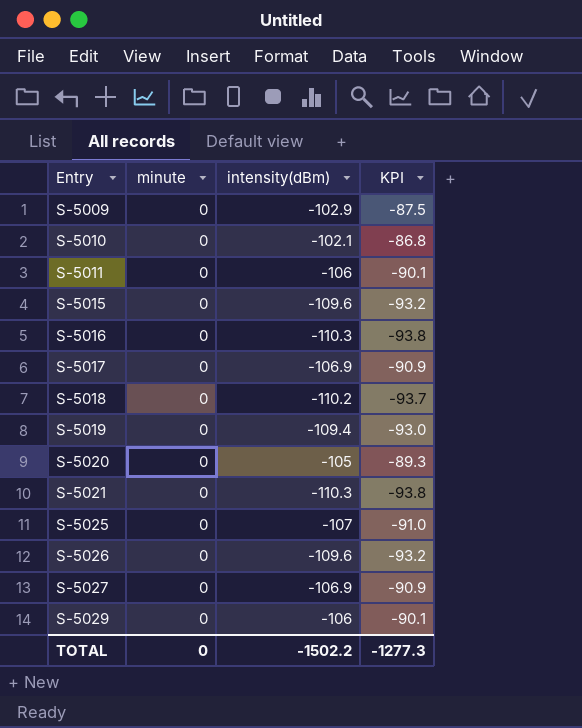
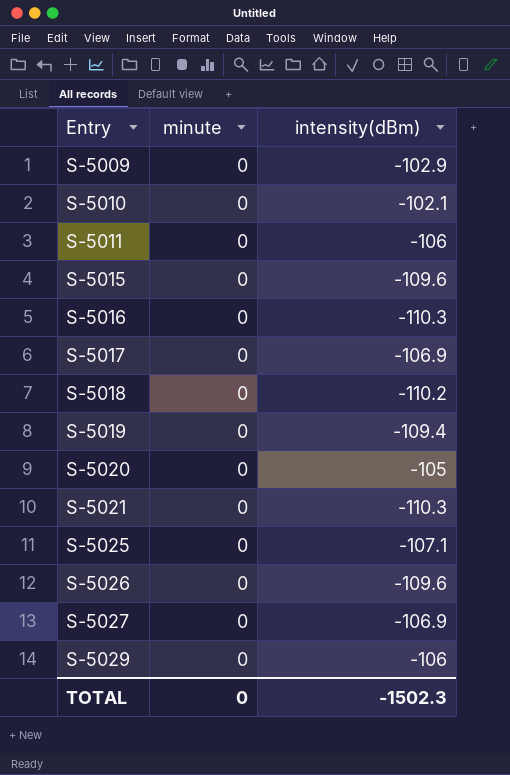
column KPI | formula: [intensity(dBm)] * 0.85 -> none
S-5025 | intensity(dBm): -107 -> -107.1
TOTAL | intensity(dBm): -1502.2 -> -1502.3

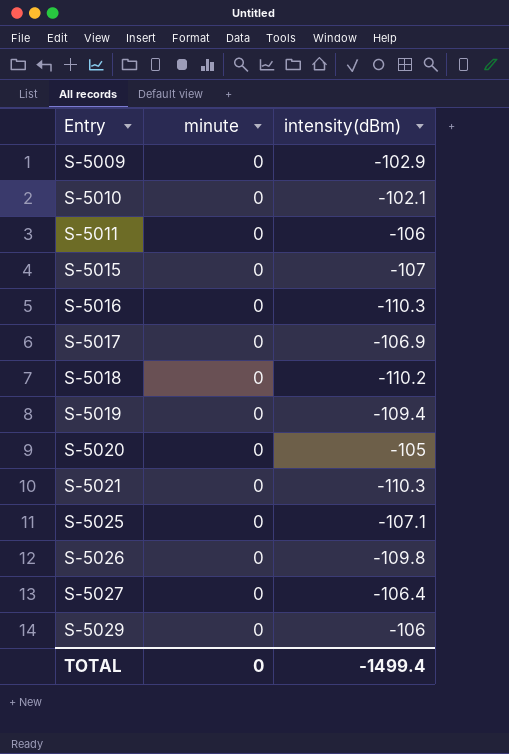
S-5015 | intensity(dBm): -109.6 -> -107
S-5026 | intensity(dBm): -109.6 -> -109.8
S-5027 | intensity(dBm): -106.9 -> -106.4
TOTAL | intensity(dBm): -1502.3 -> -1499.4

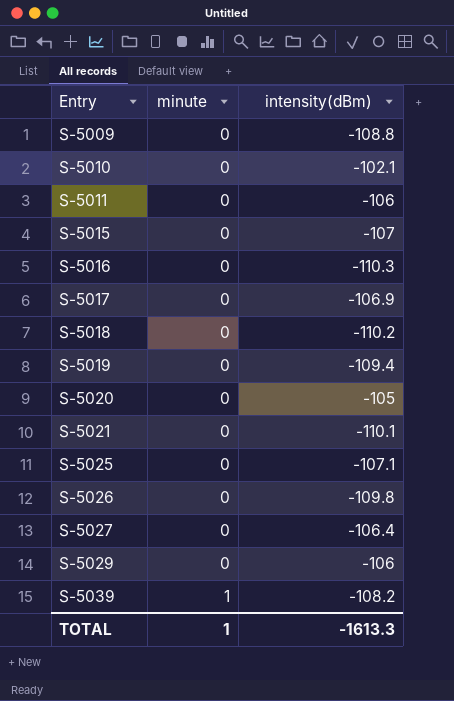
S-5009 | intensity(dBm): -102.9 -> -108.8
S-5021 | intensity(dBm): -110.3 -> -110.1
row S-5039: none -> 1 | -108.2
TOTAL | minute: 0 -> 1
TOTAL | intensity(dBm): -1499.4 -> -1613.3

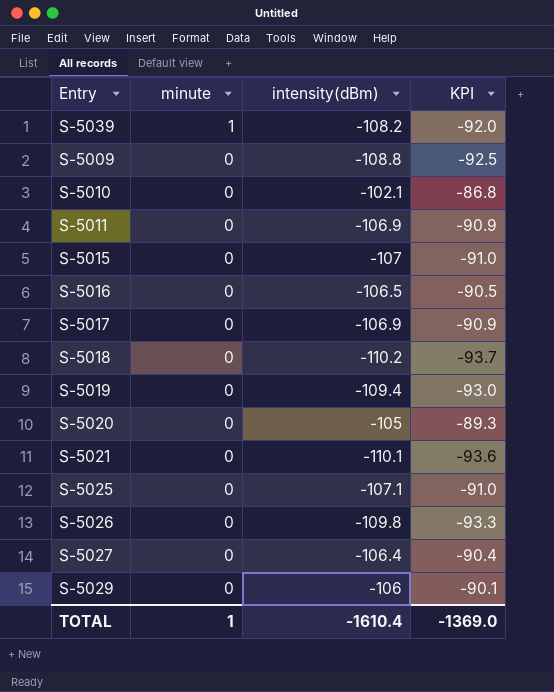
row order: Entry ascending -> minute descending
column KPI | formula: none -> [intensity(dBm)] * 0.85
S-5011 | intensity(dBm): -106 -> -106.9
S-5016 | intensity(dBm): -110.3 -> -106.5
TOTAL | intensity(dBm): -1613.3 -> -1610.4

